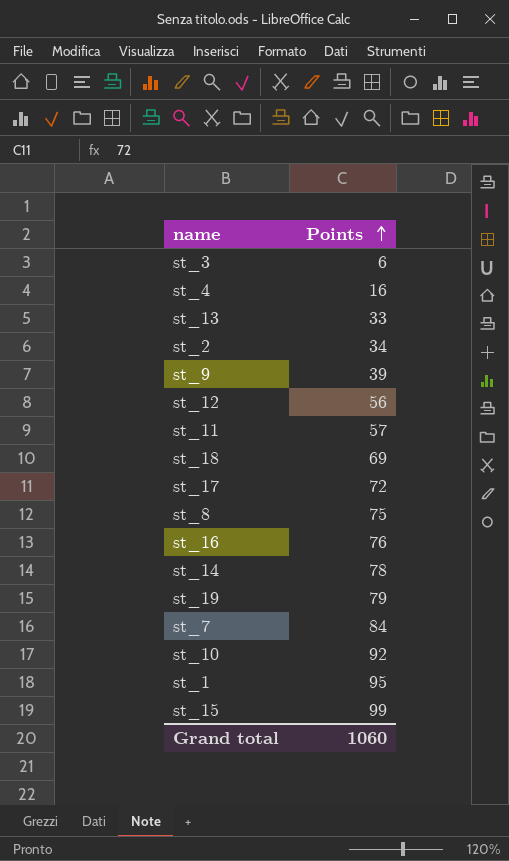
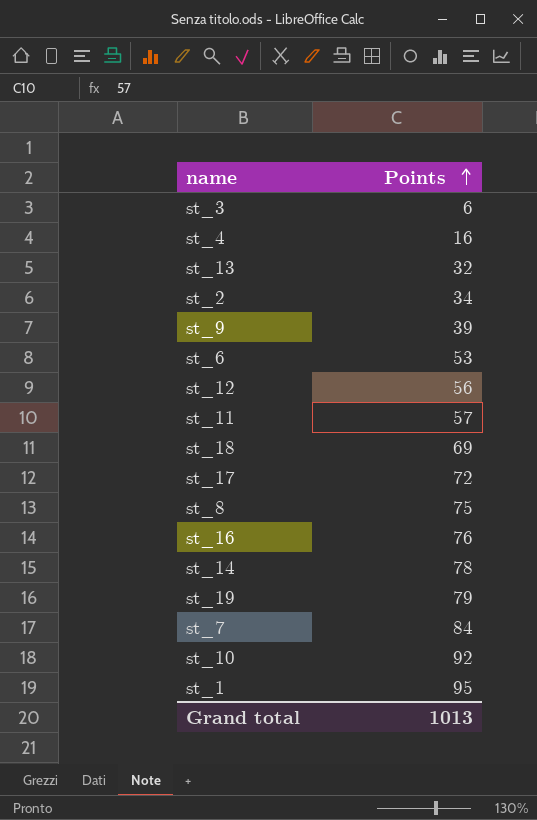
row st_15: 99 -> none
st_13 | Points: 33 -> 32
row st_6: none -> 53
Grand total | Points: 1060 -> 1013

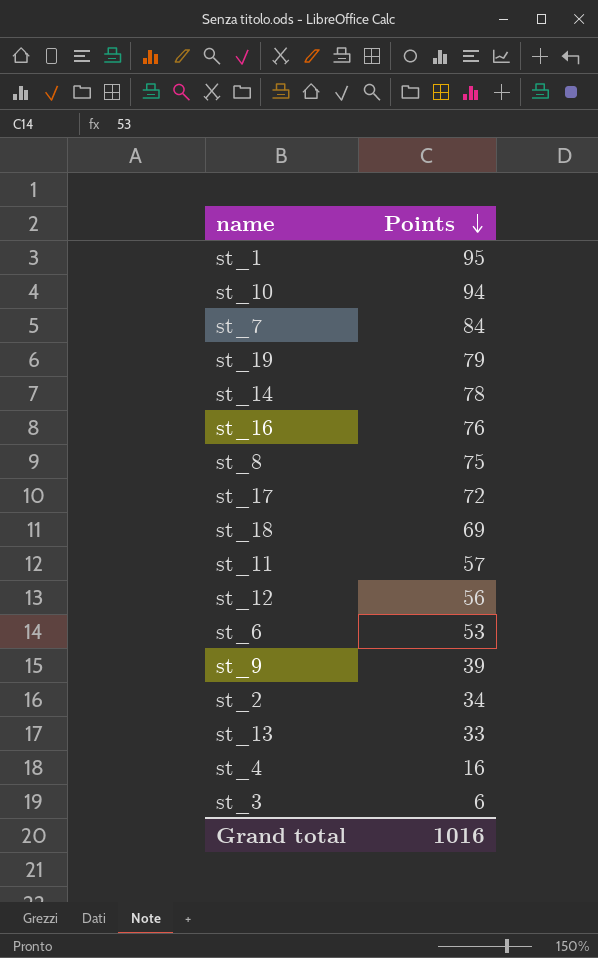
row order: Points ascending -> Points descending
st_10 | Points: 92 -> 94
st_13 | Points: 32 -> 33
Grand total | Points: 1013 -> 1016

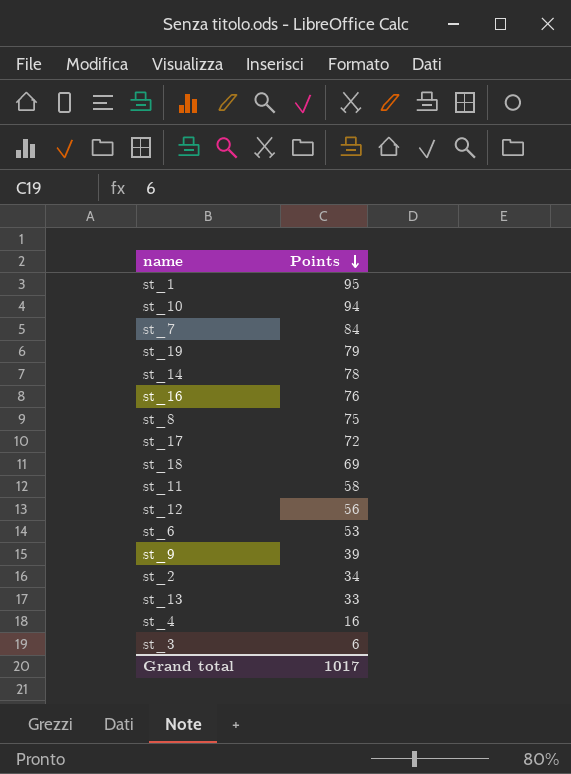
st_11 | Points: 57 -> 58
Grand total | Points: 1016 -> 1017

